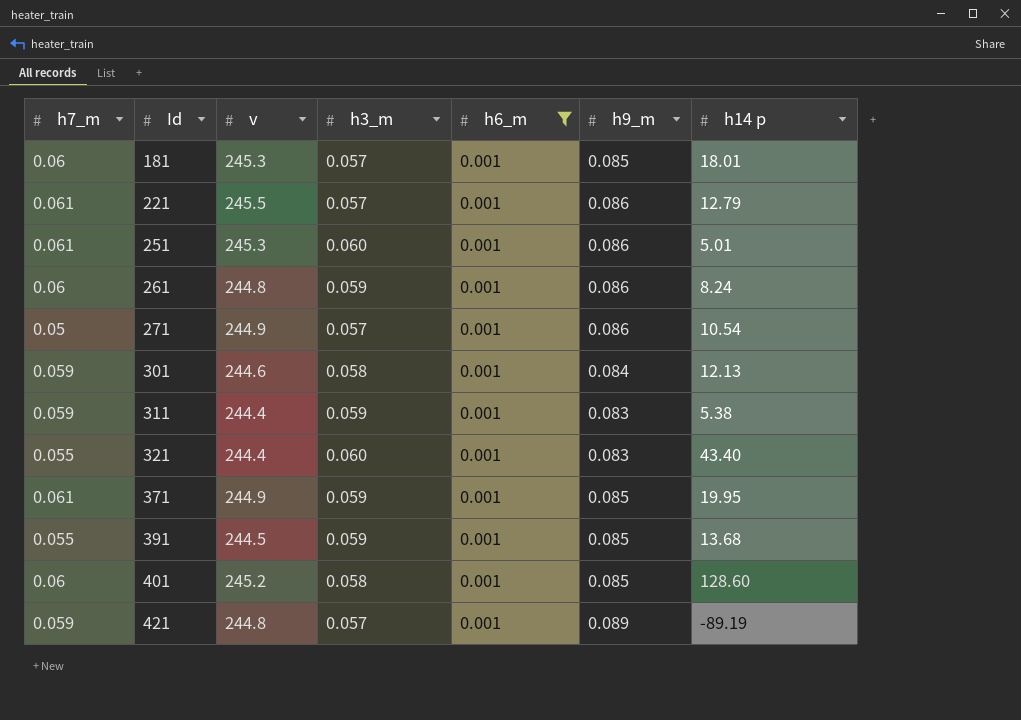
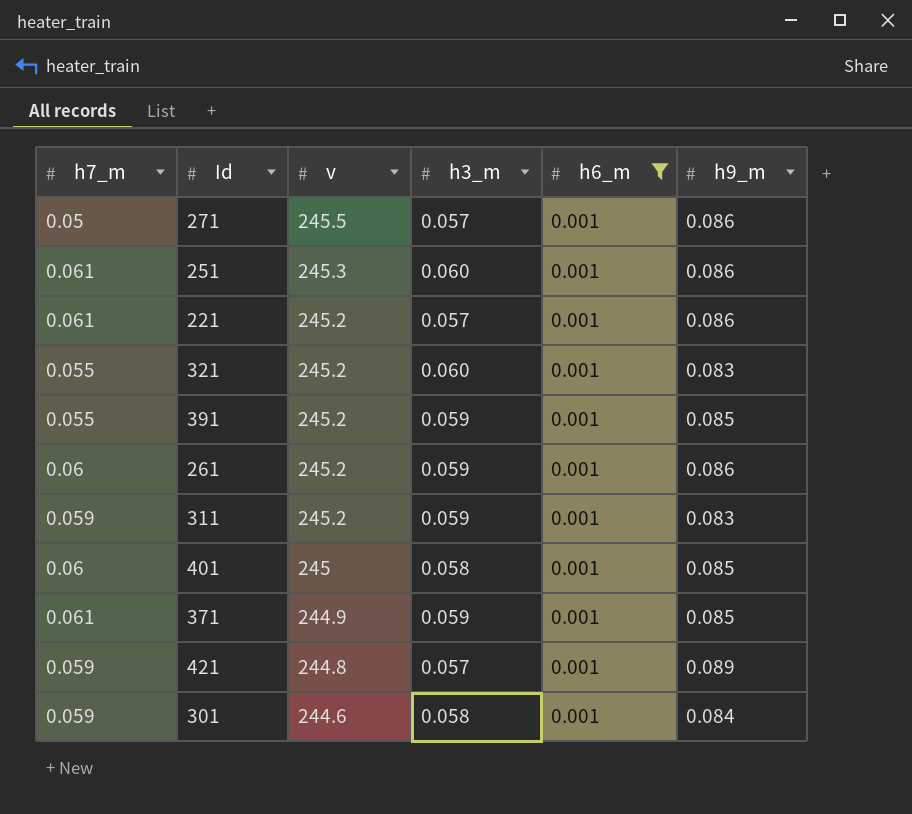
row order: Id ascending -> v descending
column h14 p | position: 7 -> none
row 181: 0.06 | 245.3 | 0.057 | 0.001 | 0.085 | 18.01 -> none
271 | v: 244.9 -> 245.5
221 | v: 245.5 -> 245.2
321 | v: 244.4 -> 245.2
391 | v: 244.5 -> 245.2
261 | v: 244.8 -> 245.2
311 | v: 244.4 -> 245.2
401 | v: 245.2 -> 245

